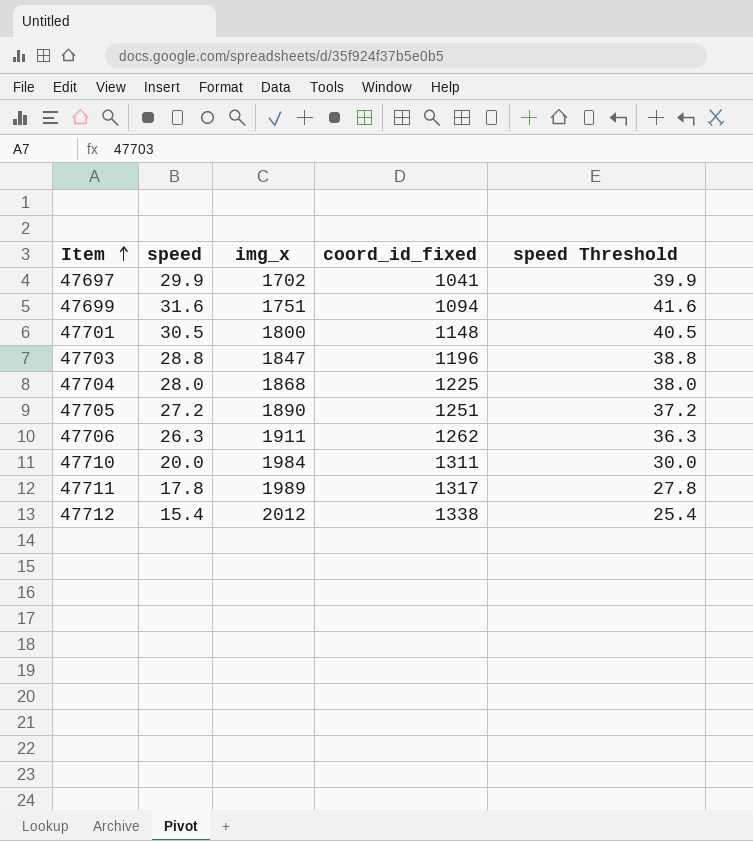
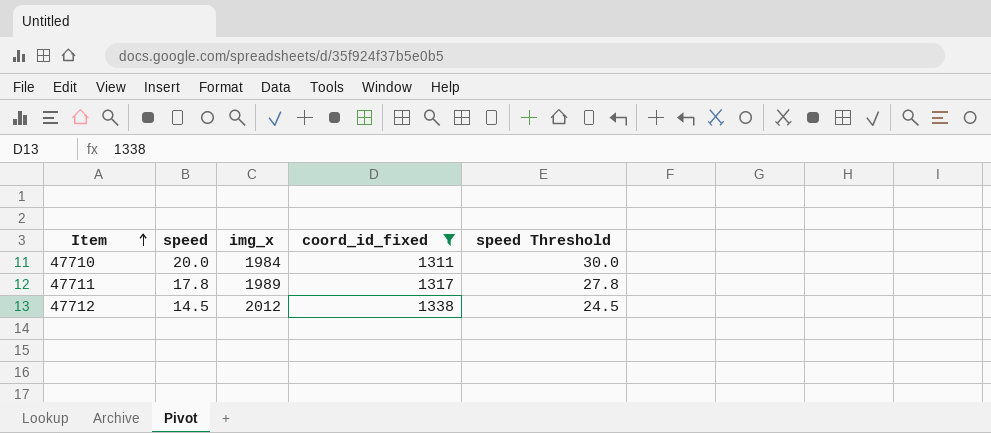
filter: none -> coord_id_fixed >= 1311
47712 | speed: 15.4 -> 14.5
47712 | speed Threshold: 25.4 -> 24.5

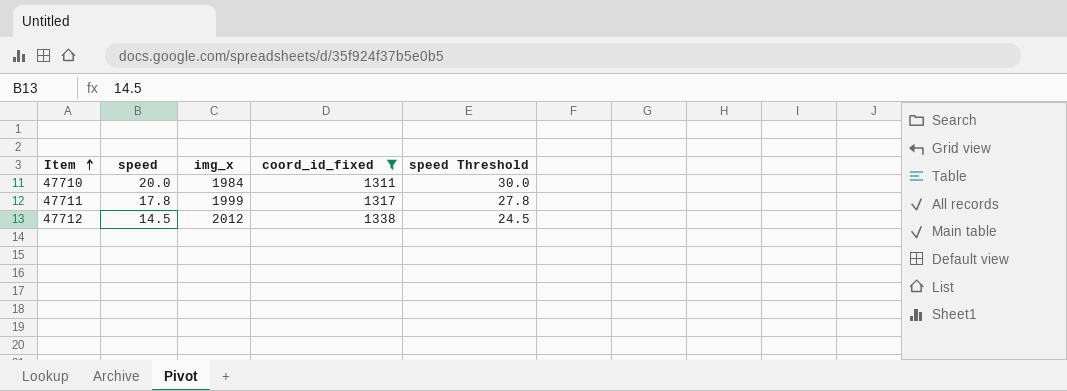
47711 | img_x: 1989 -> 1999

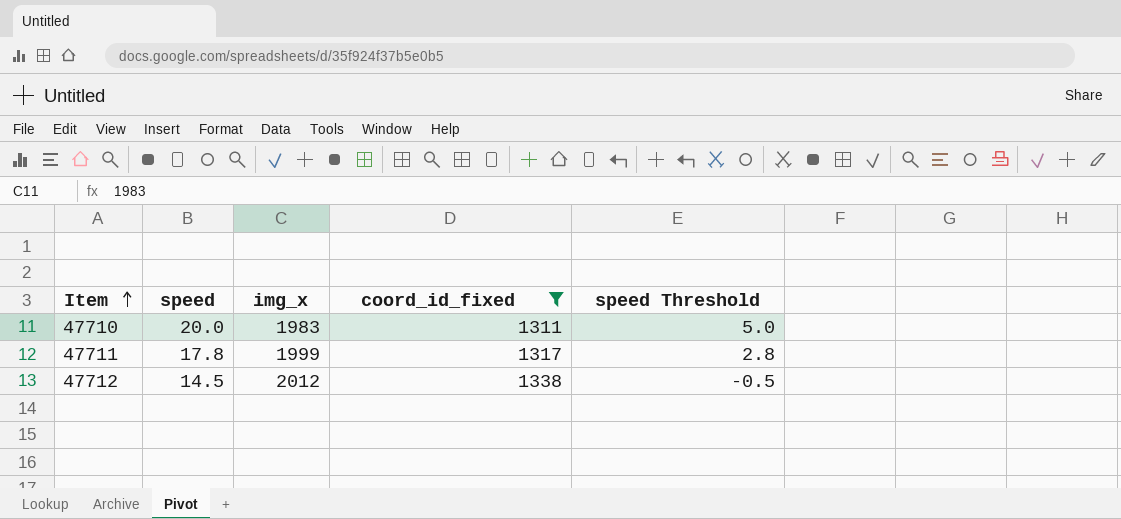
column speed Threshold | formula: [speed] + 10 -> [speed] - 15
47710 | img_x: 1984 -> 1983

